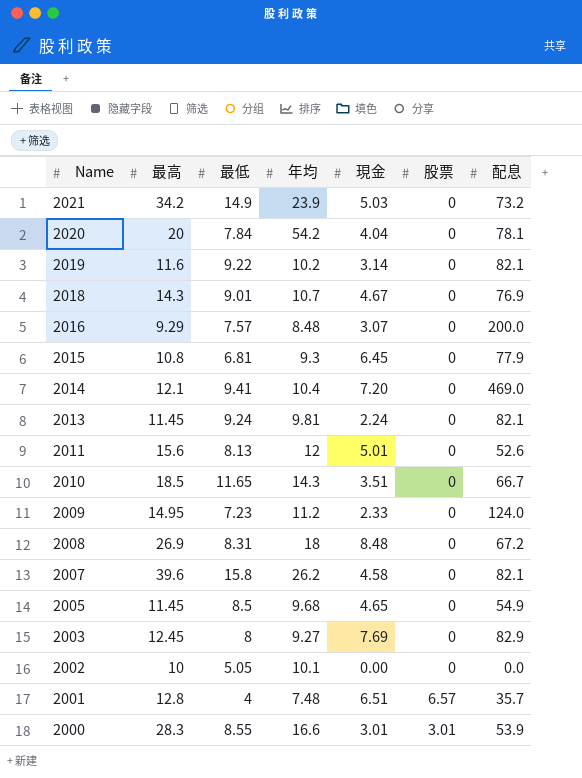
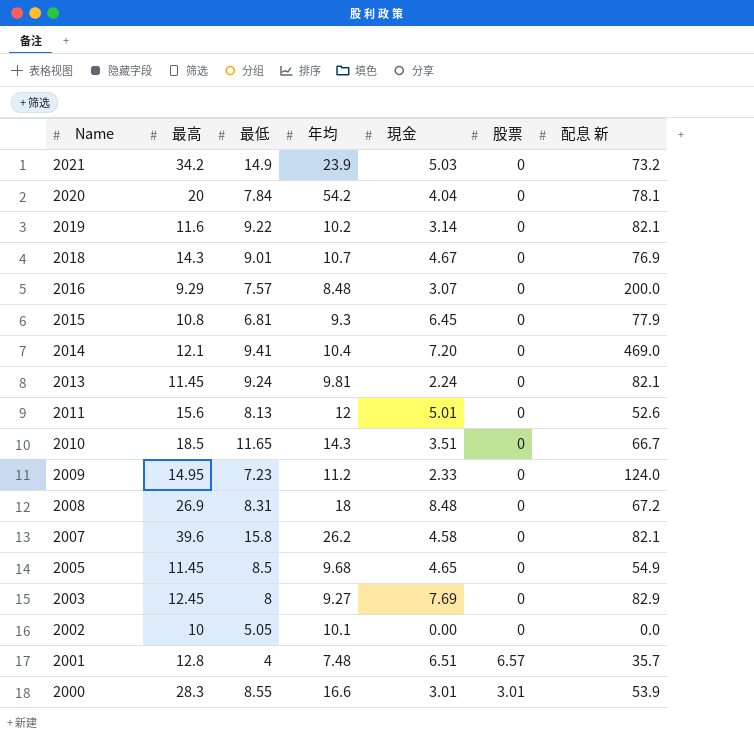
column name: 配息 -> 配息 新

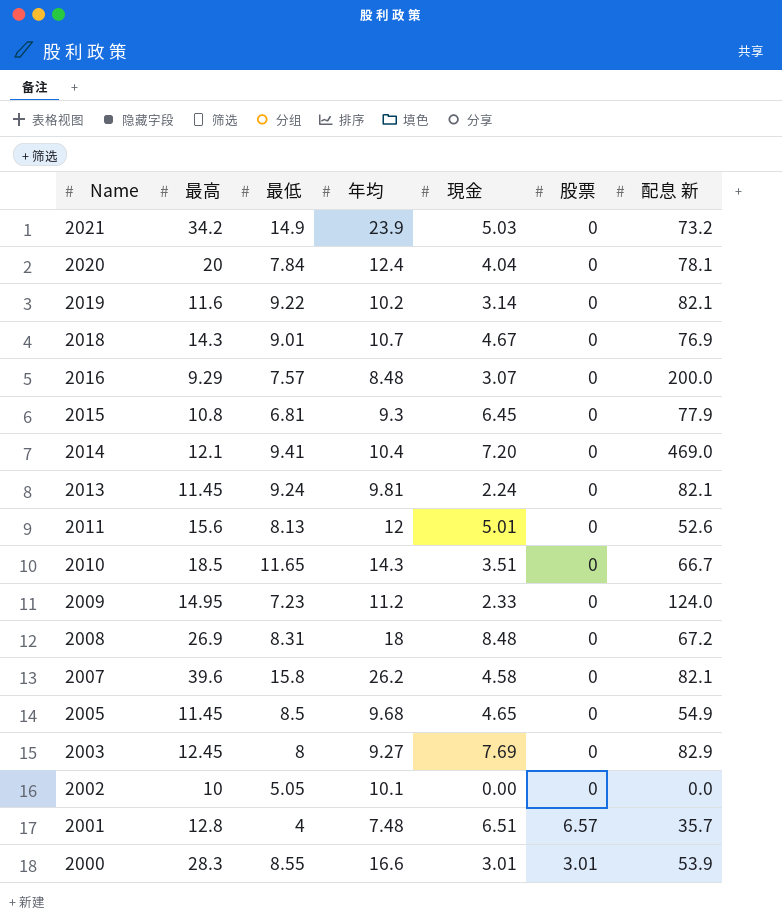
2020 | 年均: 54.2 -> 12.4

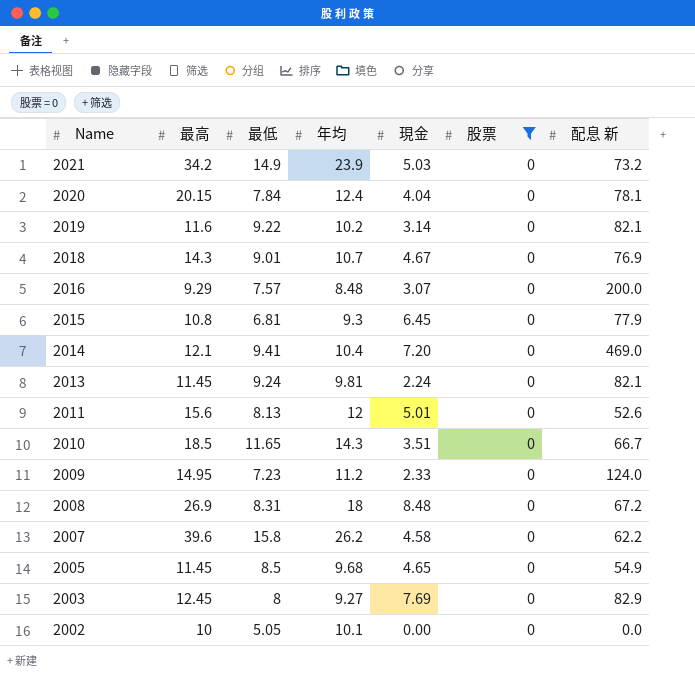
filter: none -> 股票 = 0
2020 | 最高: 20 -> 20.15
2007 | 配息 新: 82.1 -> 62.2

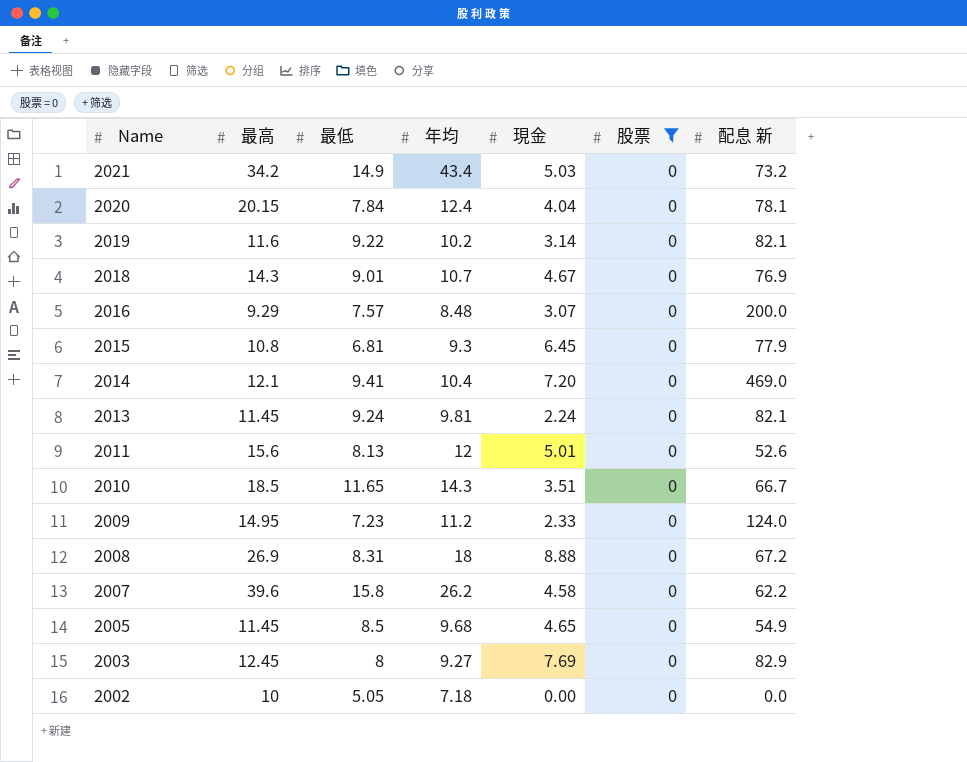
2021 | 年均: 23.9 -> 43.4
2008 | 現金: 8.48 -> 8.88
2002 | 年均: 10.1 -> 7.18

